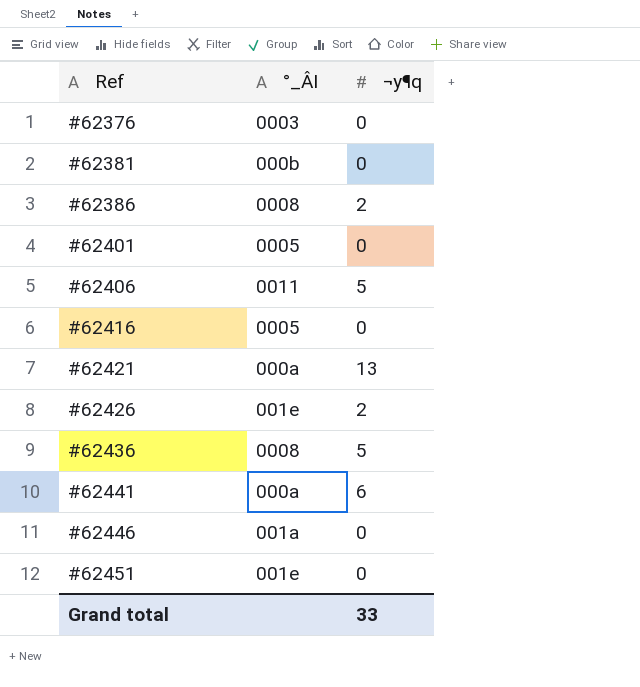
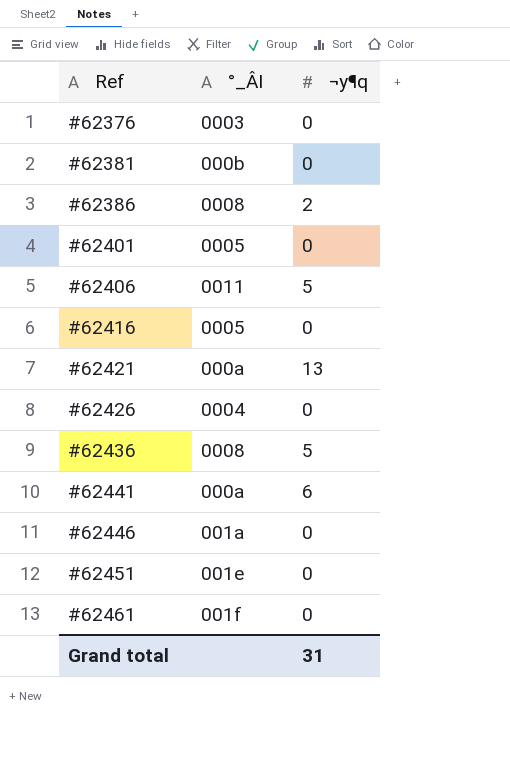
#62426 | °_ÂI: 001e -> 0004
#62426 | ¬y¶q: 2 -> 0
row #62461: none -> 001f | 0
Grand total | ¬y¶q: 33 -> 31

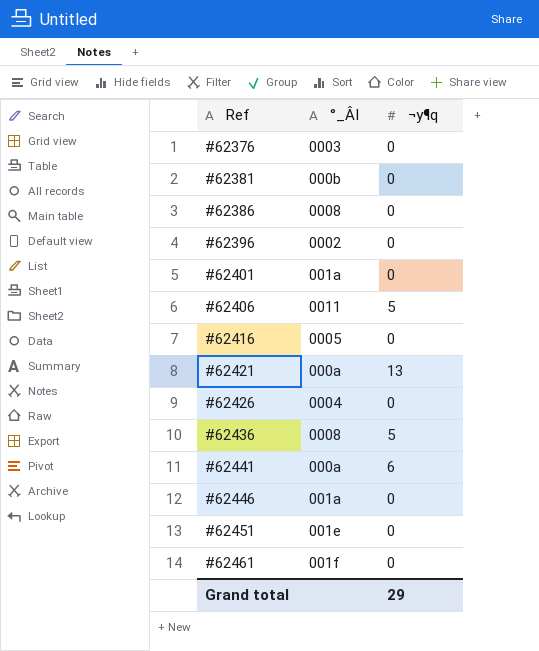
#62386 | ¬y¶q: 2 -> 0
row #62396: none -> 0002 | 0
#62401 | °_ÂI: 0005 -> 001a
Grand total | ¬y¶q: 31 -> 29

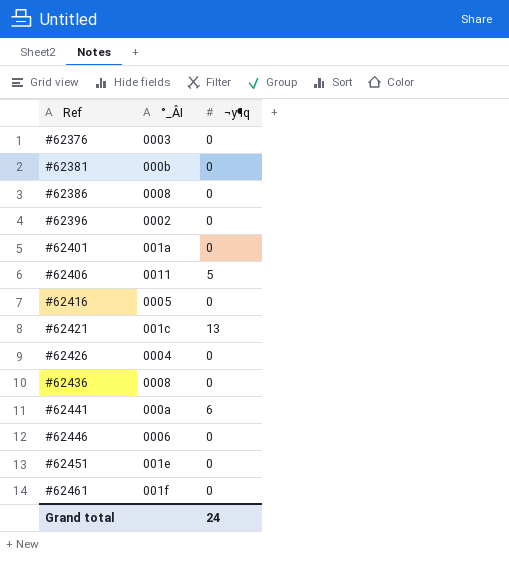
#62421 | °_ÂI: 000a -> 001c
#62436 | ¬y¶q: 5 -> 0
#62446 | °_ÂI: 001a -> 0006
Grand total | ¬y¶q: 29 -> 24

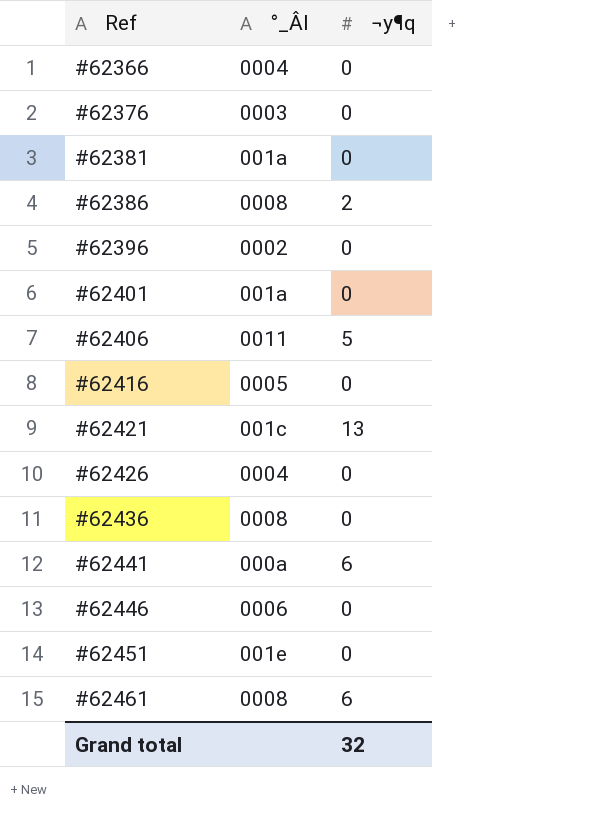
row #62366: none -> 0004 | 0
#62381 | °_ÂI: 000b -> 001a
#62386 | ¬y¶q: 0 -> 2
#62461 | °_ÂI: 001f -> 0008
#62461 | ¬y¶q: 0 -> 6
Grand total | ¬y¶q: 24 -> 32

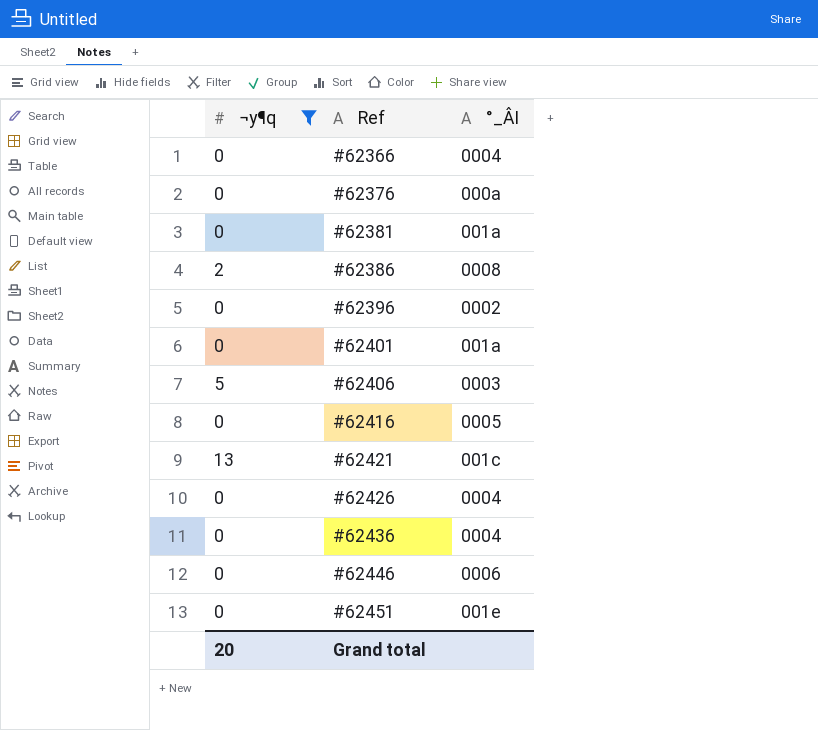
filter: none -> ¬y¶q != 6
column ¬y¶q | position: 3 -> 1
#62376 | °_ÂI: 0003 -> 000a
#62406 | °_ÂI: 0011 -> 0003
#62436 | °_ÂI: 0008 -> 0004
Grand total | ¬y¶q: 32 -> 20

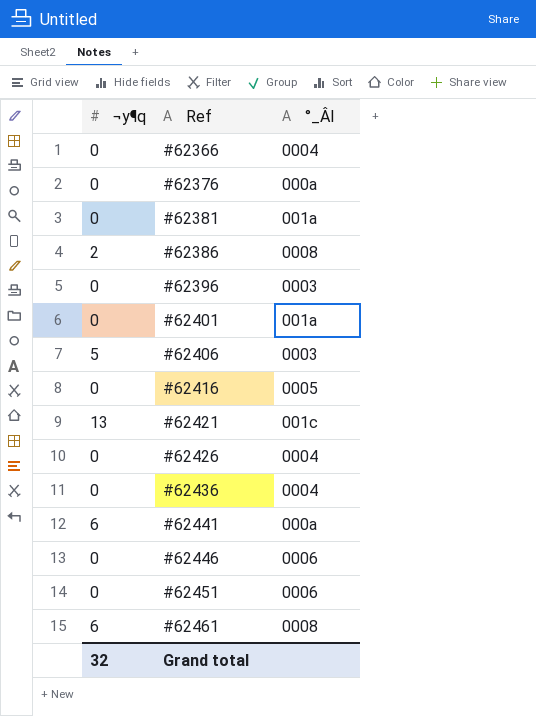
filter: ¬y¶q != 6 -> none
#62396 | °_ÂI: 0002 -> 0003
#62451 | °_ÂI: 001e -> 0006
Grand total | ¬y¶q: 20 -> 32

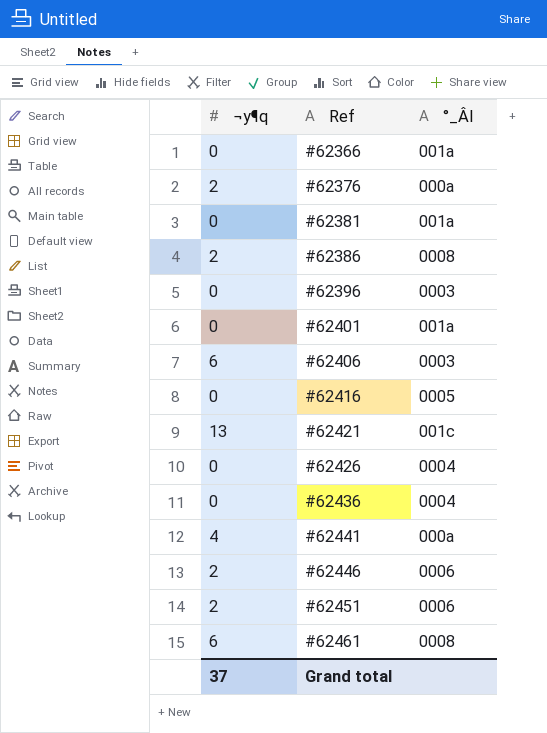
#62366 | °_ÂI: 0004 -> 001a
#62376 | ¬y¶q: 0 -> 2
#62406 | ¬y¶q: 5 -> 6
#62441 | ¬y¶q: 6 -> 4
#62446 | ¬y¶q: 0 -> 2
#62451 | ¬y¶q: 0 -> 2
Grand total | ¬y¶q: 32 -> 37

